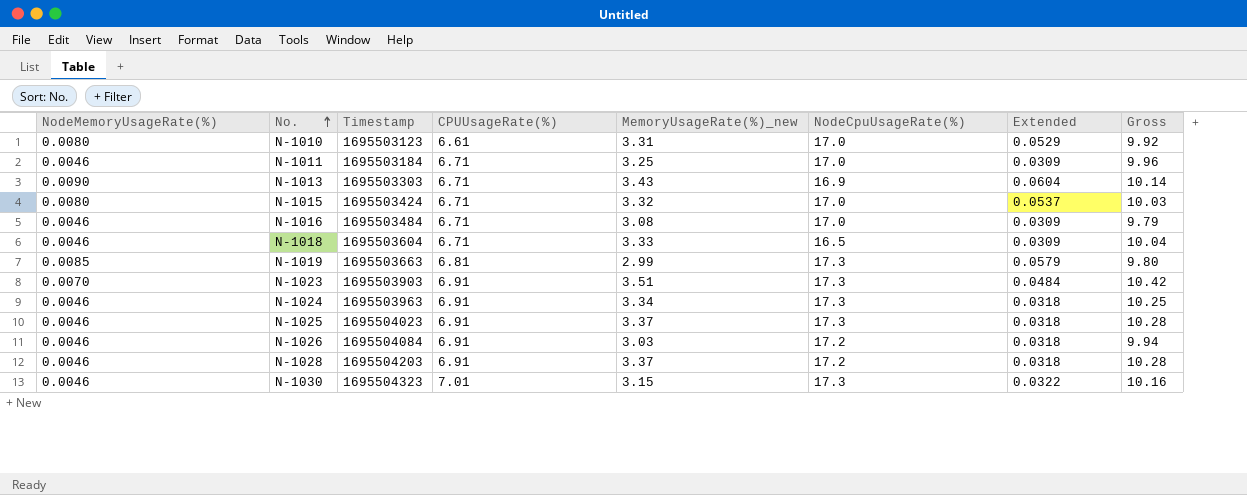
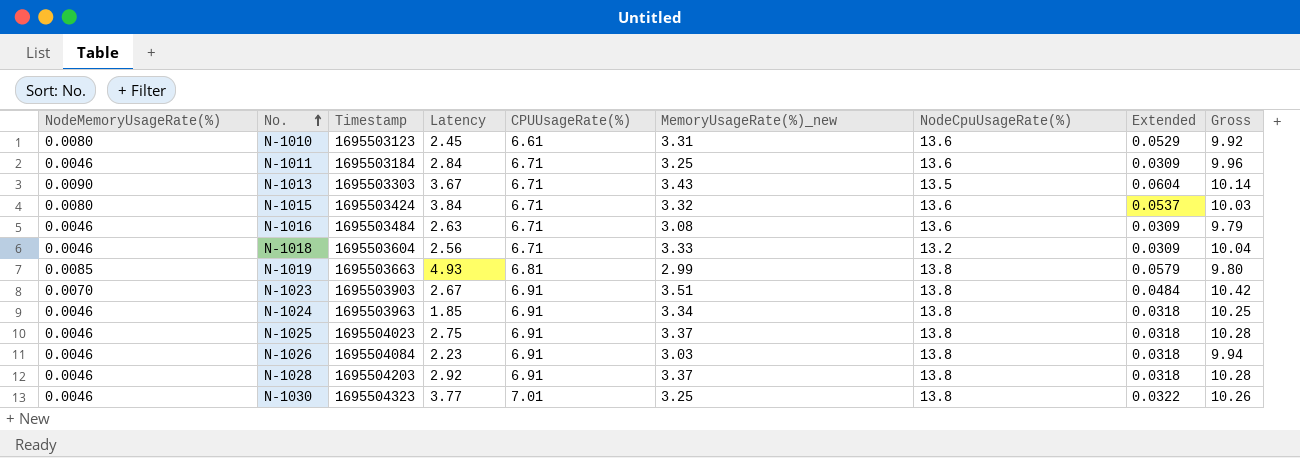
column Latency | position: none -> 4
N-1010 | NodeCpuUsageRate(%): 17.0 -> 13.6
N-1011 | NodeCpuUsageRate(%): 17.0 -> 13.6
N-1013 | NodeCpuUsageRate(%): 16.9 -> 13.5
N-1015 | NodeCpuUsageRate(%): 17.0 -> 13.6
N-1016 | NodeCpuUsageRate(%): 17.0 -> 13.6
N-1018 | NodeCpuUsageRate(%): 16.5 -> 13.2
N-1019 | NodeCpuUsageRate(%): 17.3 -> 13.8
N-1023 | NodeCpuUsageRate(%): 17.3 -> 13.8
N-1024 | NodeCpuUsageRate(%): 17.3 -> 13.8
N-1025 | NodeCpuUsageRate(%): 17.3 -> 13.8
N-1026 | NodeCpuUsageRate(%): 17.2 -> 13.8
N-1028 | NodeCpuUsageRate(%): 17.2 -> 13.8
N-1030 | MemoryUsageRate(%)_new: 3.15 -> 3.25
N-1030 | NodeCpuUsageRate(%): 17.3 -> 13.8
N-1030 | Gross: 10.16 -> 10.26

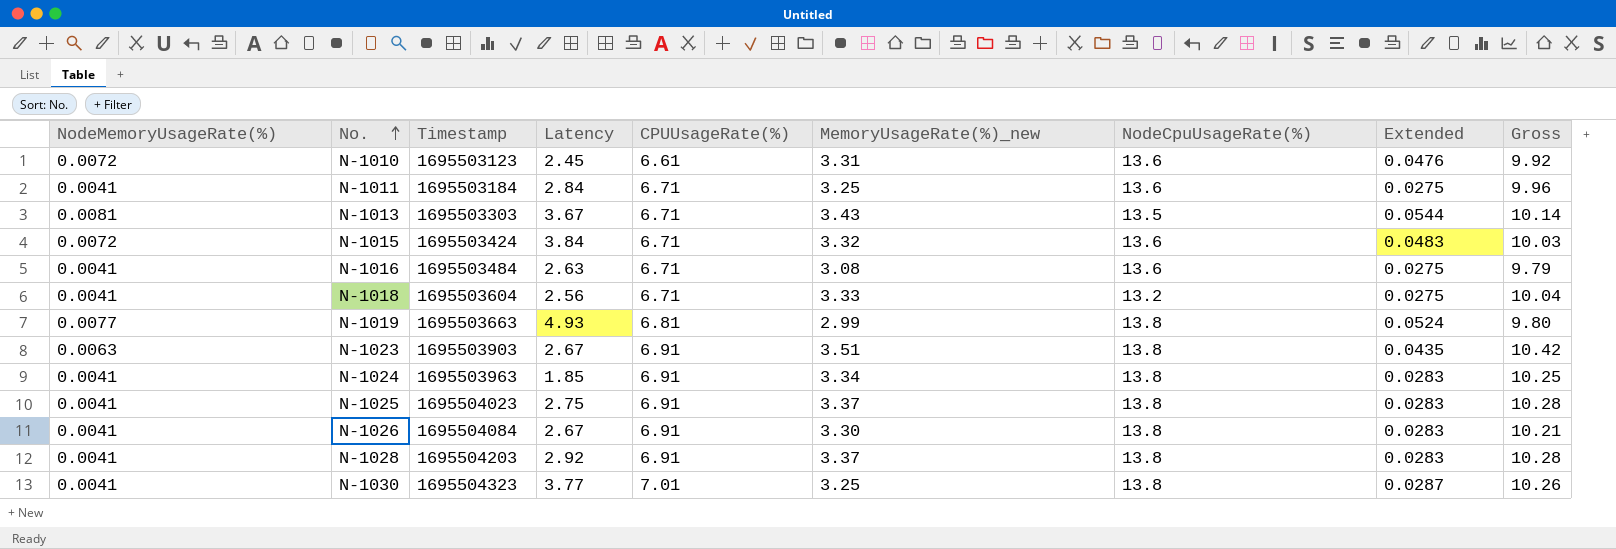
N-1010 | NodeMemoryUsageRate(%): 0.0080 -> 0.0072
N-1010 | Extended: 0.0529 -> 0.0476
N-1011 | NodeMemoryUsageRate(%): 0.0046 -> 0.0041
N-1011 | Extended: 0.0309 -> 0.0275
N-1013 | NodeMemoryUsageRate(%): 0.0090 -> 0.0081
N-1013 | Extended: 0.0604 -> 0.0544
N-1015 | NodeMemoryUsageRate(%): 0.0080 -> 0.0072
N-1015 | Extended: 0.0537 -> 0.0483
N-1016 | NodeMemoryUsageRate(%): 0.0046 -> 0.0041
N-1016 | Extended: 0.0309 -> 0.0275
N-1018 | NodeMemoryUsageRate(%): 0.0046 -> 0.0041
N-1018 | Extended: 0.0309 -> 0.0275
N-1019 | NodeMemoryUsageRate(%): 0.0085 -> 0.0077
N-1019 | Extended: 0.0579 -> 0.0524
N-1023 | NodeMemoryUsageRate(%): 0.0070 -> 0.0063
N-1023 | Extended: 0.0484 -> 0.0435
N-1024 | NodeMemoryUsageRate(%): 0.0046 -> 0.0041
N-1024 | Extended: 0.0318 -> 0.0283
N-1025 | NodeMemoryUsageRate(%): 0.0046 -> 0.0041
N-1025 | Extended: 0.0318 -> 0.0283
N-1026 | NodeMemoryUsageRate(%): 0.0046 -> 0.0041
N-1026 | Latency: 2.23 -> 2.67
N-1026 | MemoryUsageRate(%)_new: 3.03 -> 3.30
N-1026 | Extended: 0.0318 -> 0.0283
N-1026 | Gross: 9.94 -> 10.21
N-1028 | NodeMemoryUsageRate(%): 0.0046 -> 0.0041
N-1028 | Extended: 0.0318 -> 0.0283
N-1030 | NodeMemoryUsageRate(%): 0.0046 -> 0.0041
N-1030 | Extended: 0.0322 -> 0.0287

